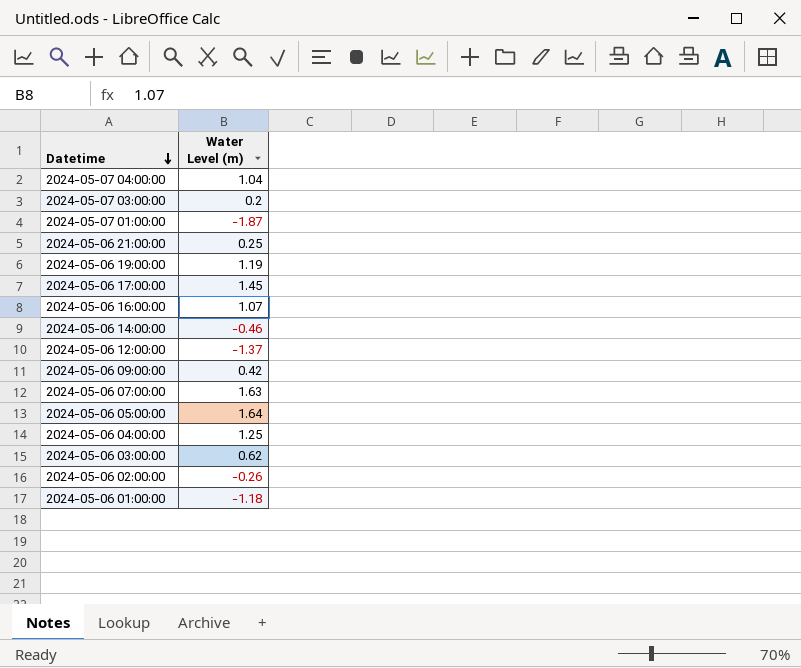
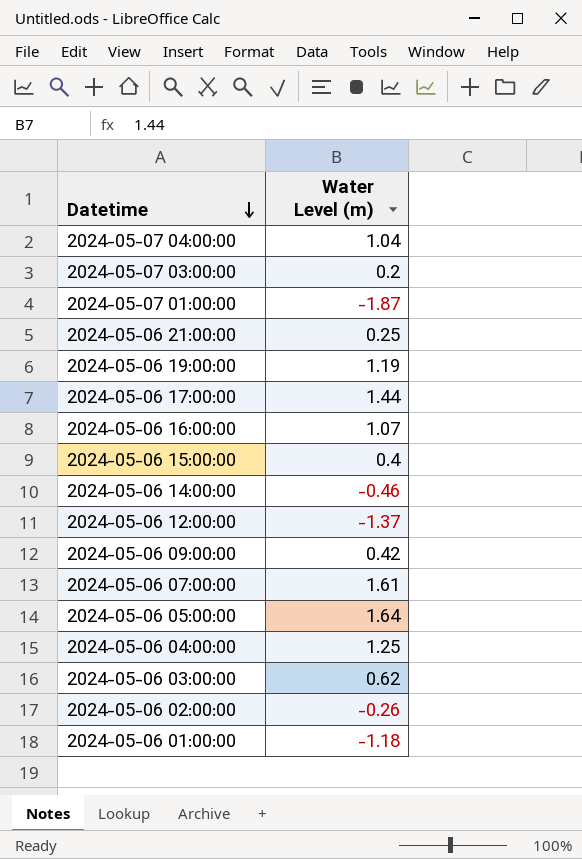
2024-05-06 17:00:00 | Water Level (m): 1.45 -> 1.44
row 2024-05-06 15:00:00: none -> 0.4
2024-05-06 07:00:00 | Water Level (m): 1.63 -> 1.61

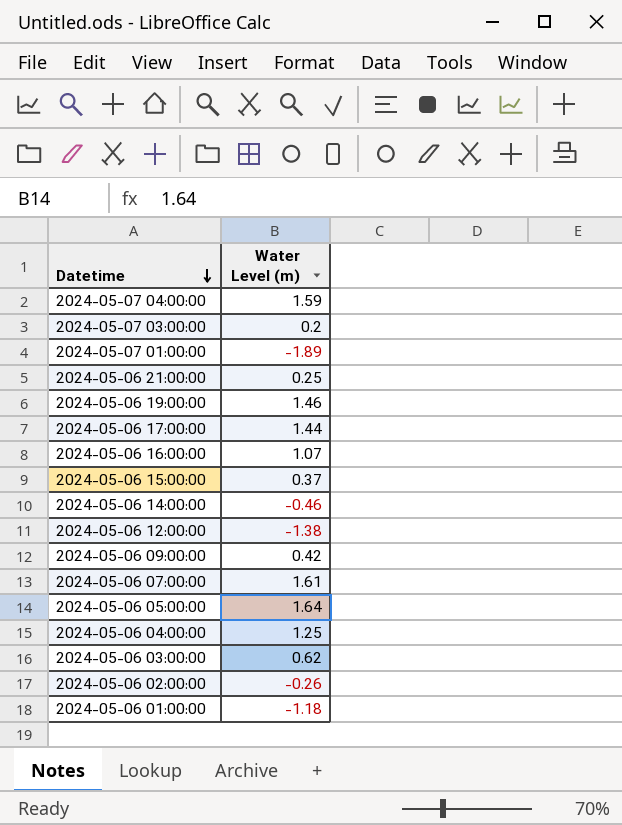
2024-05-07 04:00:00 | Water Level (m): 1.04 -> 1.59
2024-05-07 01:00:00 | Water Level (m): -1.87 -> -1.89
2024-05-06 19:00:00 | Water Level (m): 1.19 -> 1.46
2024-05-06 15:00:00 | Water Level (m): 0.4 -> 0.37
2024-05-06 12:00:00 | Water Level (m): -1.37 -> -1.38

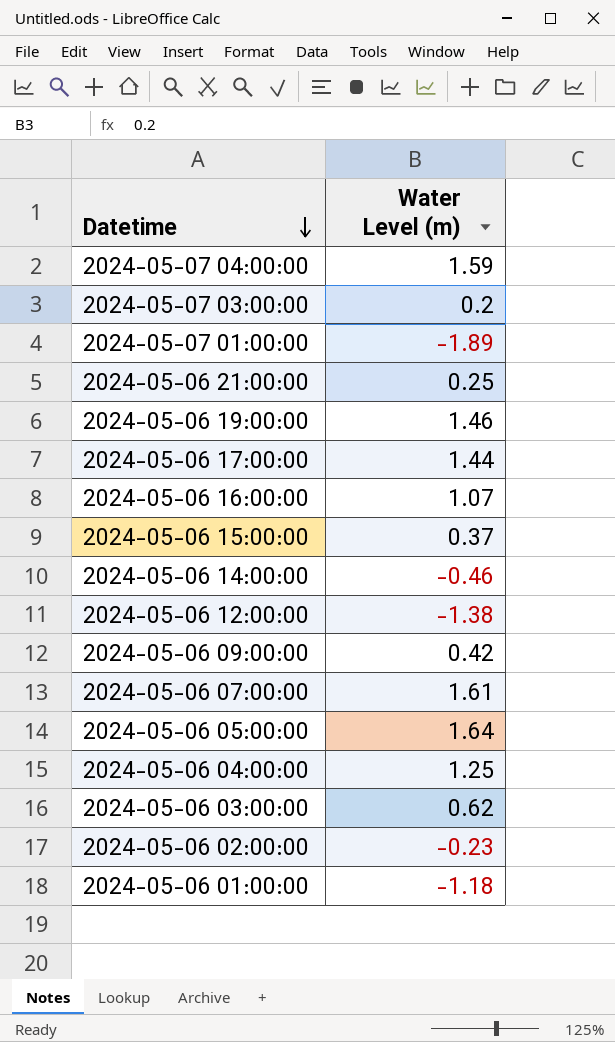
2024-05-06 02:00:00 | Water Level (m): -0.26 -> -0.23

